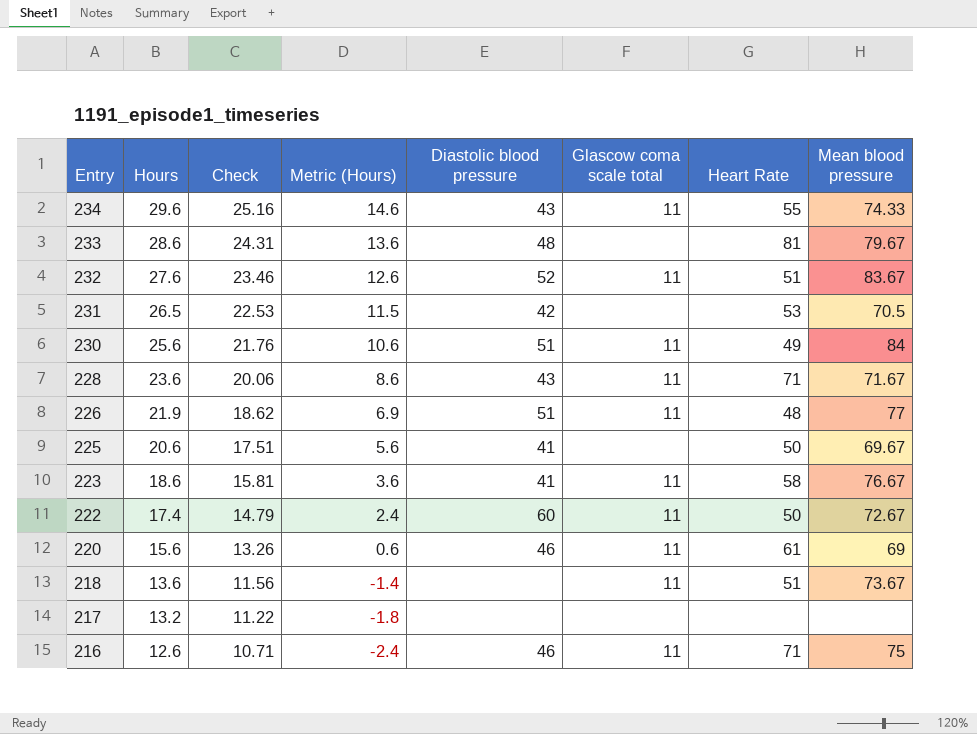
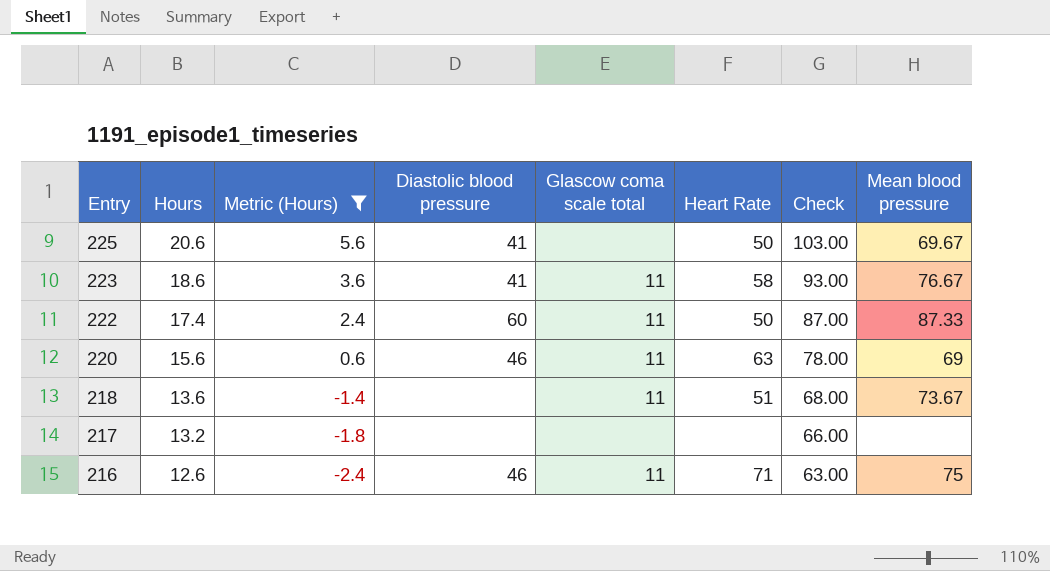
filter: none -> Metric (Hours) <= 5.6
column Check | formula: [Hours] * 0.85 -> [Hours] * 5
column Check | position: 3 -> 7
222 | Mean blood pressure: 72.67 -> 87.33
220 | Heart Rate: 61 -> 63

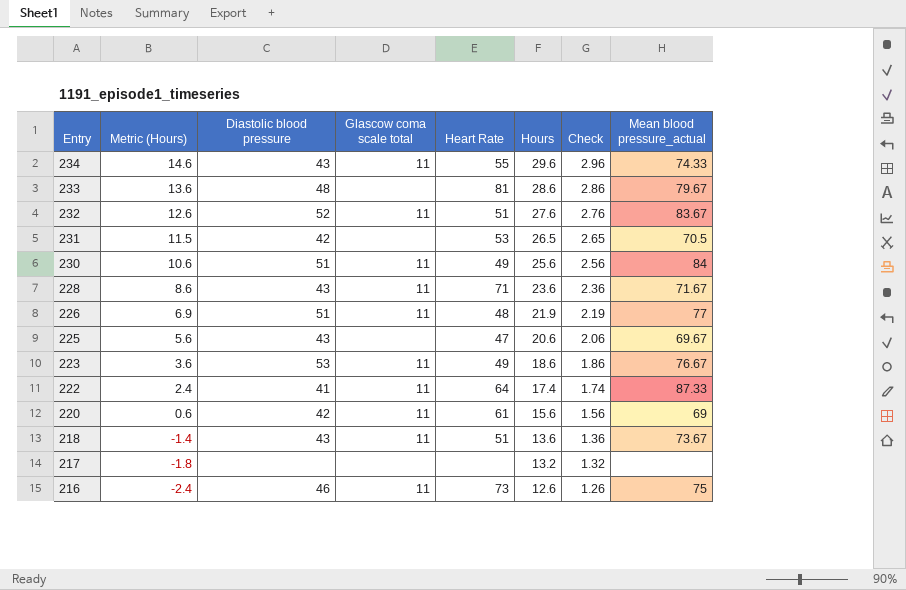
filter: Metric (Hours) <= 5.6 -> none
column Hours | position: 2 -> 6
column Check | formula: [Hours] * 5 -> [Hours] * 0.1
column name: Mean blood pressure -> Mean blood pressure_actual
225 | Diastolic blood pressure: 41 -> 43
225 | Heart Rate: 50 -> 47
223 | Diastolic blood pressure: 41 -> 53
223 | Heart Rate: 58 -> 49
222 | Diastolic blood pressure: 60 -> 41
222 | Heart Rate: 50 -> 64
220 | Diastolic blood pressure: 46 -> 42
220 | Heart Rate: 63 -> 61
218 | Diastolic blood pressure: none -> 43
216 | Heart Rate: 71 -> 73

